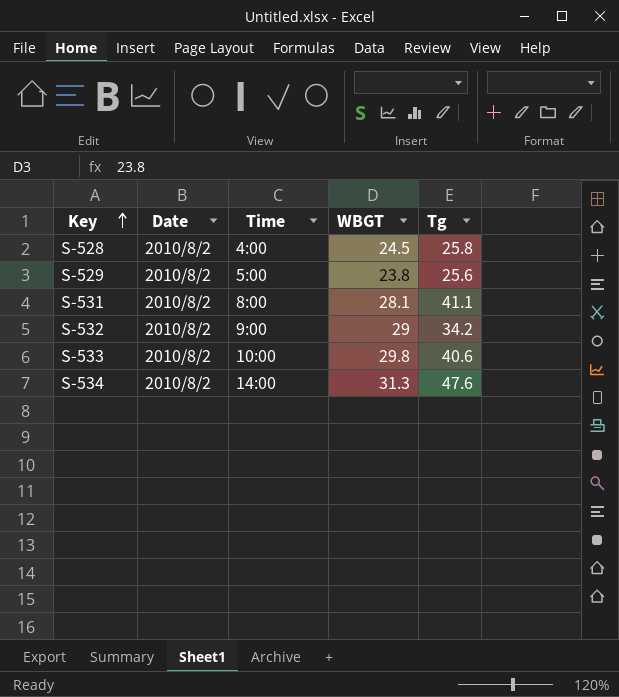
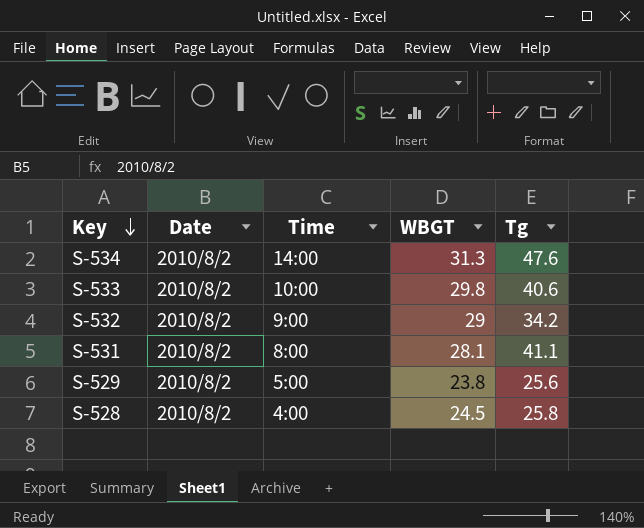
row order: Key ascending -> Key descending

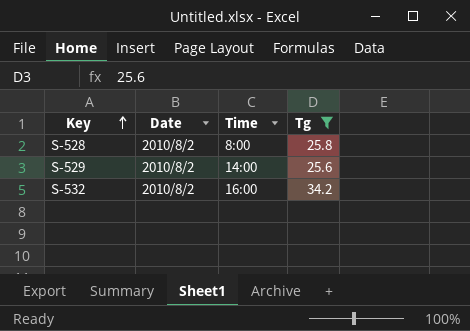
filter: none -> Tg <= 34.2
row order: Key descending -> Key ascending
column WBGT | position: 4 -> none
S-528 | Time: 4:00 -> 8:00
S-529 | Time: 5:00 -> 14:00
S-532 | Time: 9:00 -> 16:00

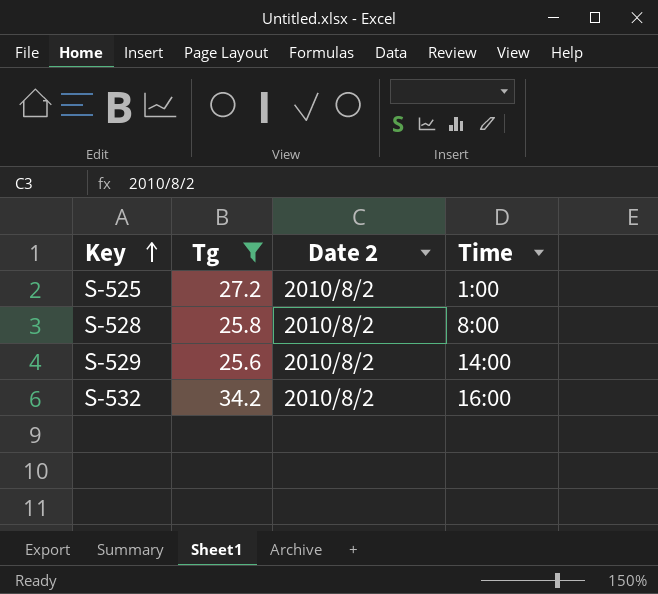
column Tg | position: 4 -> 2
column name: Date -> Date 2
row S-525: none -> 27.2 | 2010/8/2 | 1:00

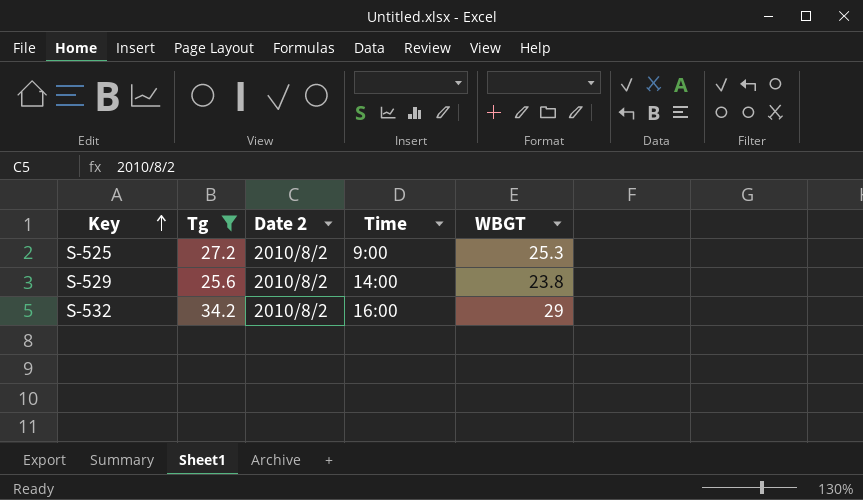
column WBGT | position: none -> 5
row S-528: 25.8 | 2010/8/2 | 8:00 -> none
S-525 | Time: 1:00 -> 9:00

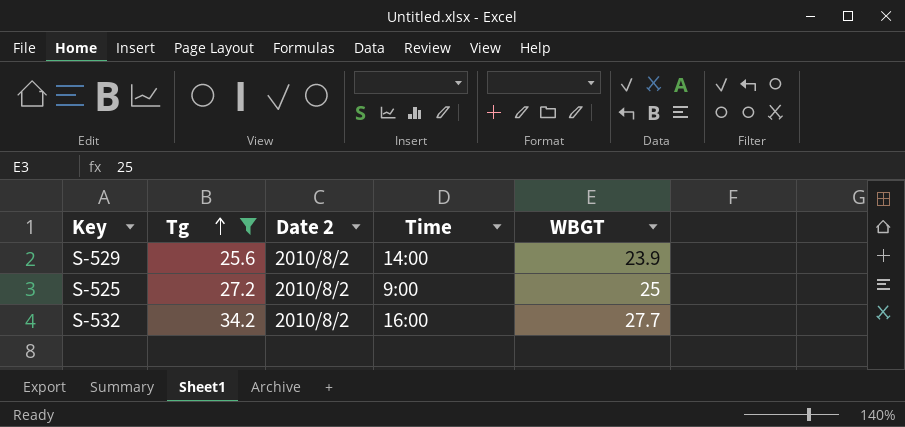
row order: Key ascending -> Tg ascending
S-529 | WBGT: 23.8 -> 23.9
S-525 | WBGT: 25.3 -> 25
S-532 | WBGT: 29 -> 27.7

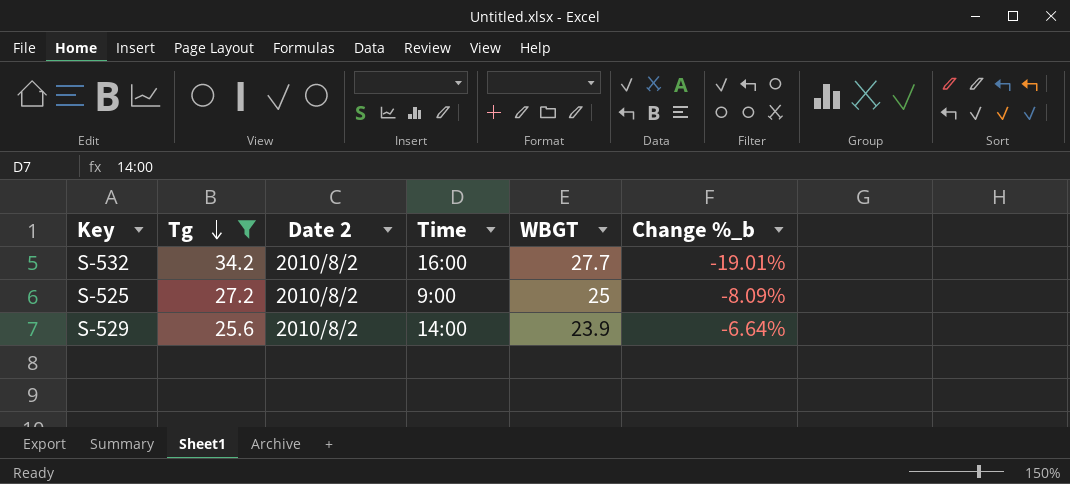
row order: Tg ascending -> Tg descending
column Change %_b | formula: none -> ([WBGT] - [Tg]) / [Tg]

